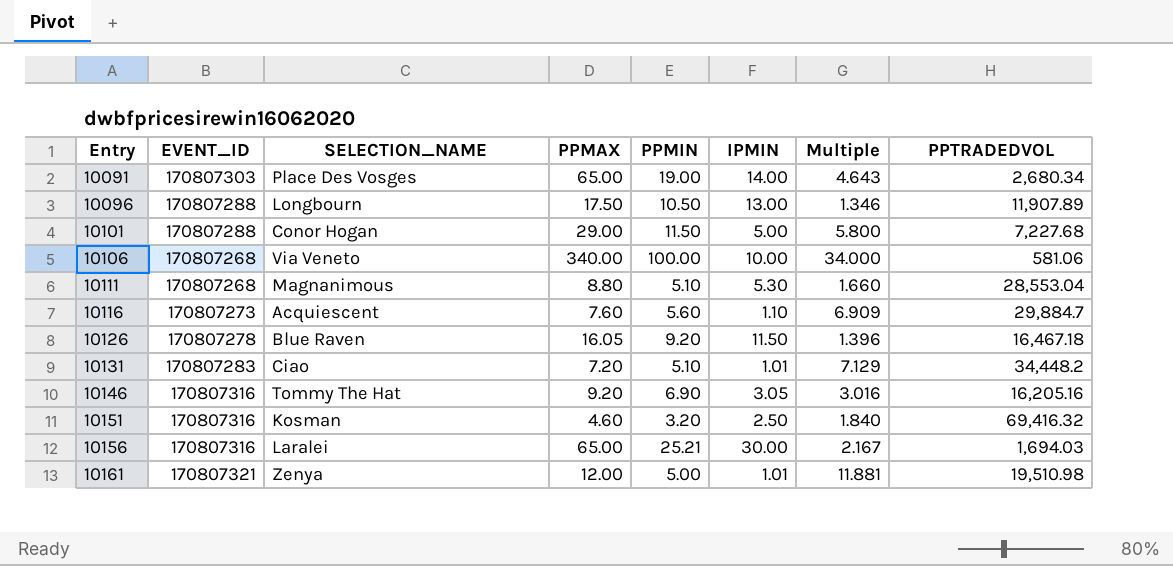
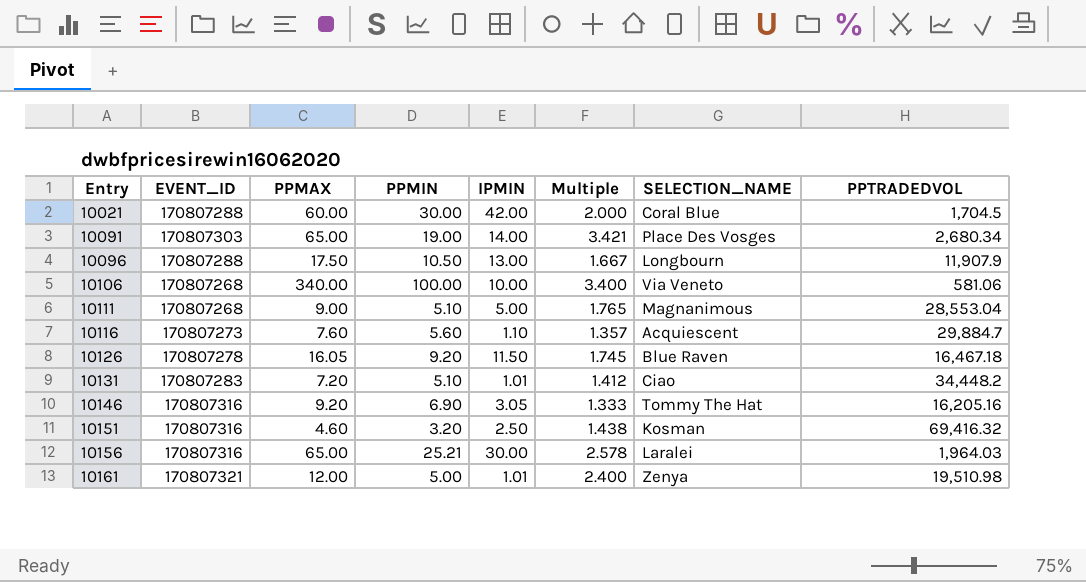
column Multiple | formula: [PPMAX] / [IPMIN] -> [PPMAX] / [PPMIN]
column SELECTION_NAME | position: 3 -> 7
row 10101: 170807288 | Conor Hogan | 29.00 | 11.50 | 5.00 | 5.800 | 7,227.68 -> none
row 10021: none -> 170807288 | 60.00 | 30.00 | 42.00 | 2.000 | Coral Blue | 1,704.5
10096 | PPTRADEDVOL: 11,907.89 -> 11,907.9
10111 | PPMAX: 8.80 -> 9.00
10111 | IPMIN: 5.30 -> 5.00
10156 | PPTRADEDVOL: 1,694.03 -> 1,964.03

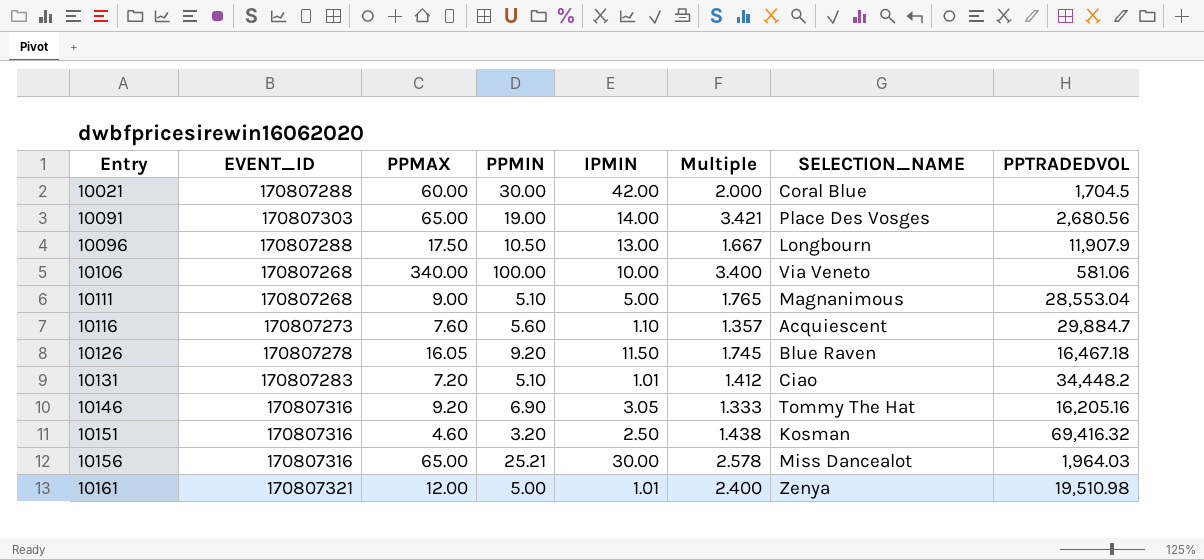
10091 | PPTRADEDVOL: 2,680.34 -> 2,680.56
10156 | SELECTION_NAME: Laralei -> Miss Dancealot

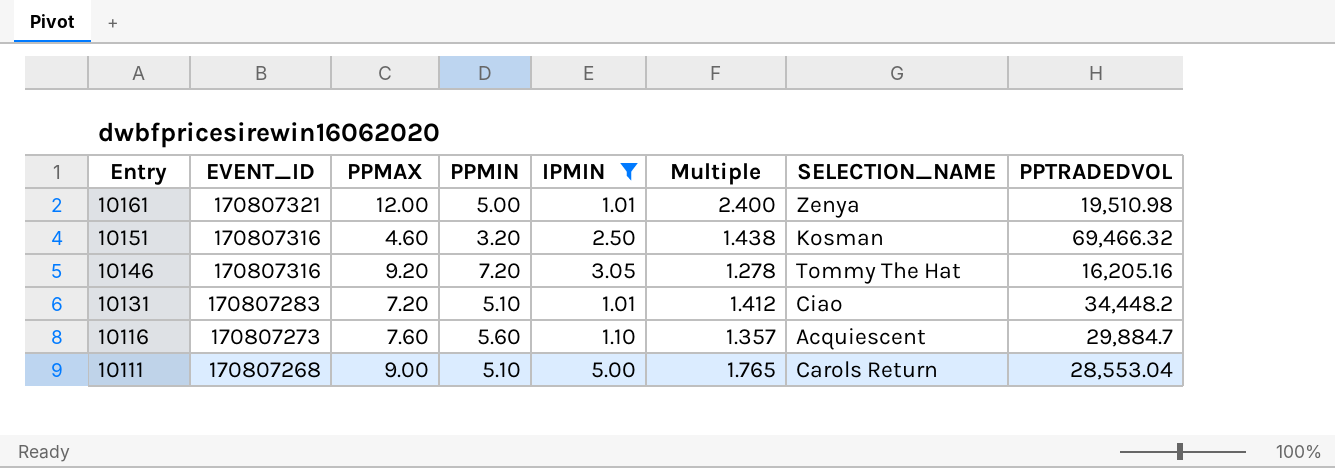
filter: none -> IPMIN <= 5.00
row order: Entry ascending -> Entry descending
10151 | PPTRADEDVOL: 69,416.32 -> 69,466.32
10146 | PPMIN: 6.90 -> 7.20
10146 | Multiple: 1.333 -> 1.278
10111 | SELECTION_NAME: Magnanimous -> Carols Return

